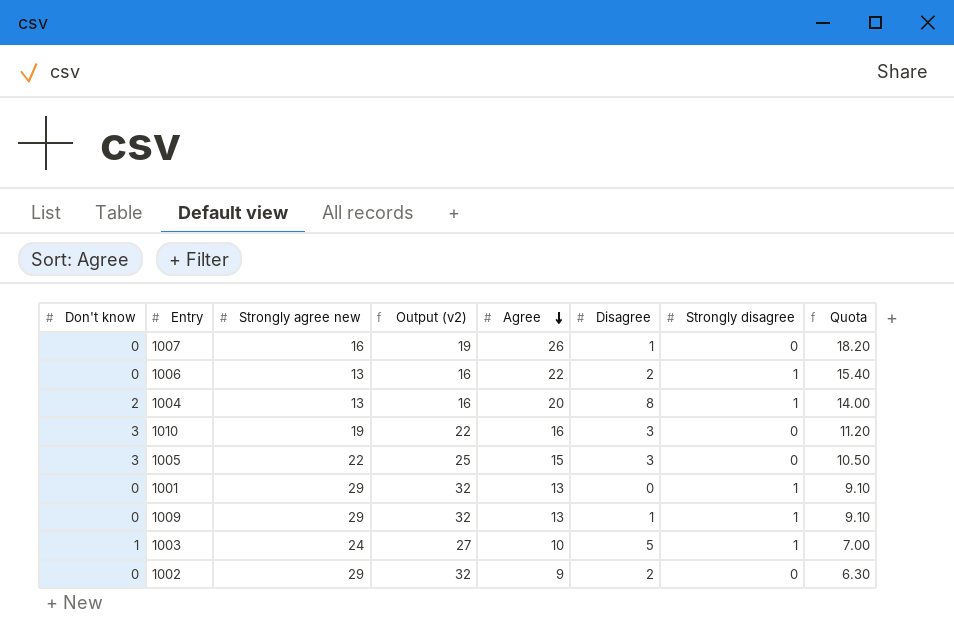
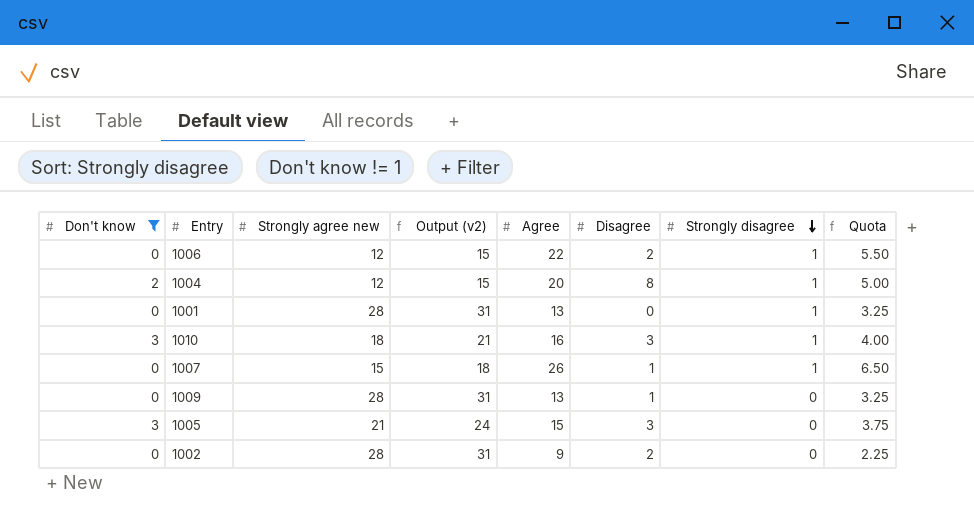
filter: none -> Don't know != 1
row order: Agree descending -> Strongly disagree descending
column Quota | formula: [Agree] * 0.7 -> [Agree] * 0.25
1006 | Strongly agree new: 13 -> 12
1006 | Output (v2): 16 -> 15
1004 | Strongly agree new: 13 -> 12
1004 | Output (v2): 16 -> 15
1001 | Strongly agree new: 29 -> 28
1001 | Output (v2): 32 -> 31
1010 | Strongly agree new: 19 -> 18
1010 | Output (v2): 22 -> 21
1010 | Strongly disagree: 0 -> 1
1007 | Strongly agree new: 16 -> 15
1007 | Output (v2): 19 -> 18
1007 | Strongly disagree: 0 -> 1
1009 | Strongly agree new: 29 -> 28
1009 | Output (v2): 32 -> 31
1009 | Strongly disagree: 1 -> 0
1005 | Strongly agree new: 22 -> 21
1005 | Output (v2): 25 -> 24
1002 | Strongly agree new: 29 -> 28
1002 | Output (v2): 32 -> 31

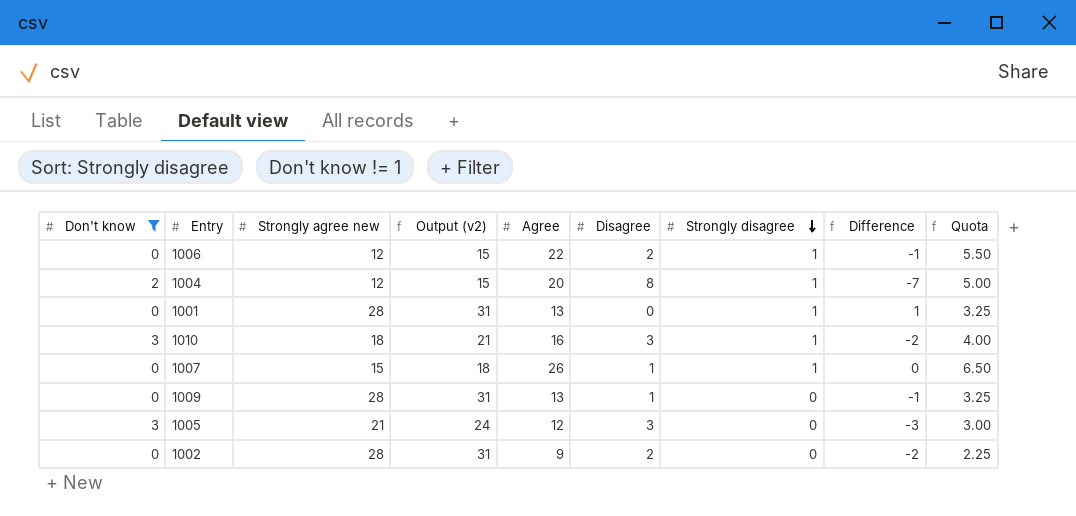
column Difference | formula: none -> [Strongly disagree] - [Disagree]
1005 | Agree: 15 -> 12
1005 | Quota: 3.75 -> 3.00

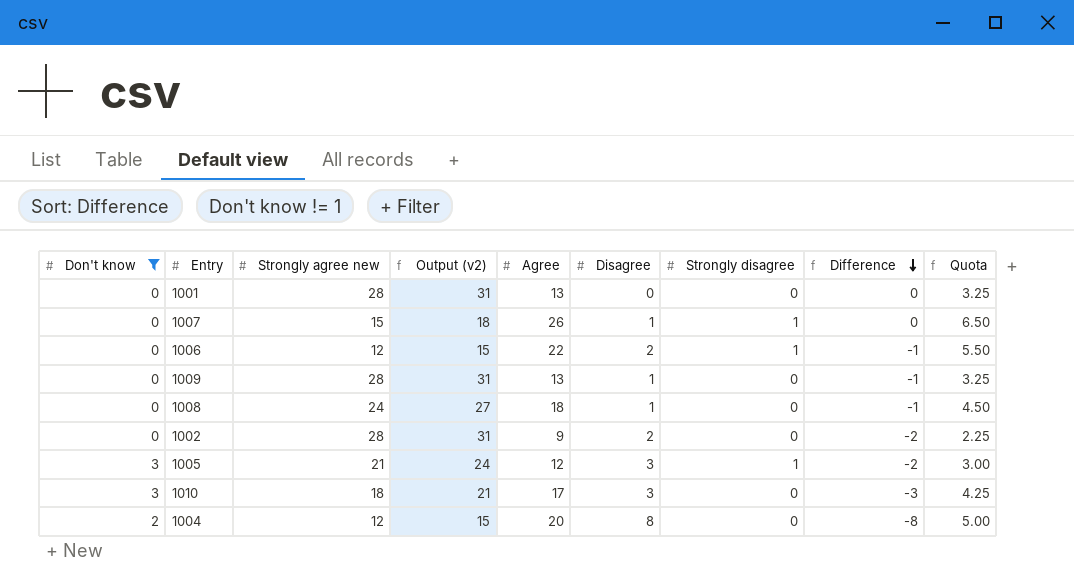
row order: Strongly disagree descending -> Difference descending
1001 | Strongly disagree: 1 -> 0
1001 | Difference: 1 -> 0
row 1008: none -> 0 | 24 | 27 | 18 | 1 | 0 | -1 | 4.50
1005 | Strongly disagree: 0 -> 1
1005 | Difference: -3 -> -2
1010 | Agree: 16 -> 17
1010 | Strongly disagree: 1 -> 0
1010 | Difference: -2 -> -3
1010 | Quota: 4.00 -> 4.25
1004 | Strongly disagree: 1 -> 0
1004 | Difference: -7 -> -8

